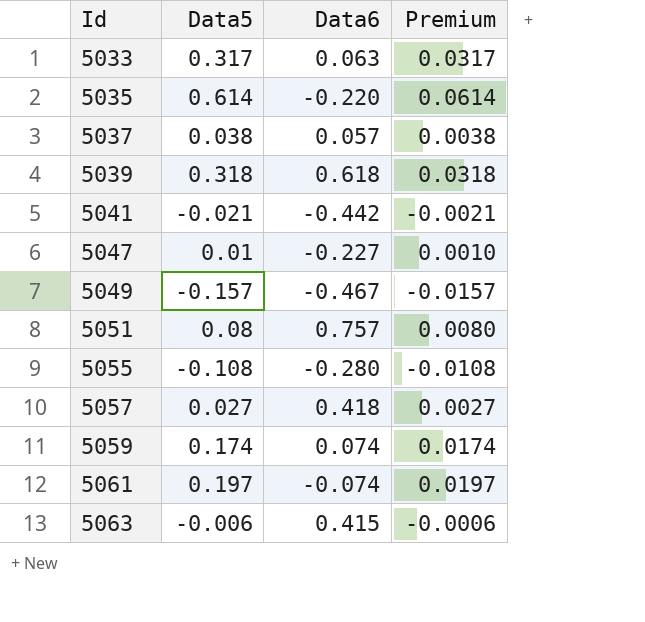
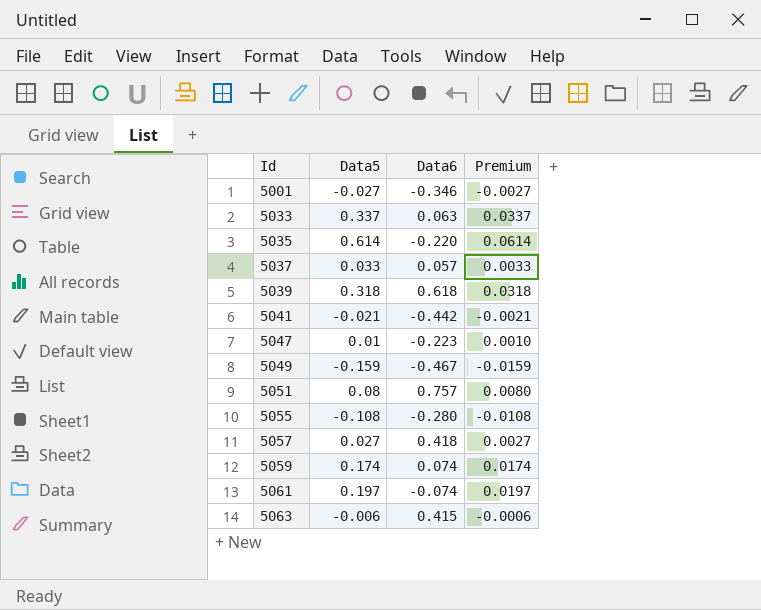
row 5001: none -> -0.027 | -0.346 | -0.0027
5033 | Data5: 0.317 -> 0.337
5033 | Premium: 0.0317 -> 0.0337
5037 | Data5: 0.038 -> 0.033
5037 | Premium: 0.0038 -> 0.0033
5047 | Data6: -0.227 -> -0.223
5049 | Data5: -0.157 -> -0.159
5049 | Premium: -0.0157 -> -0.0159

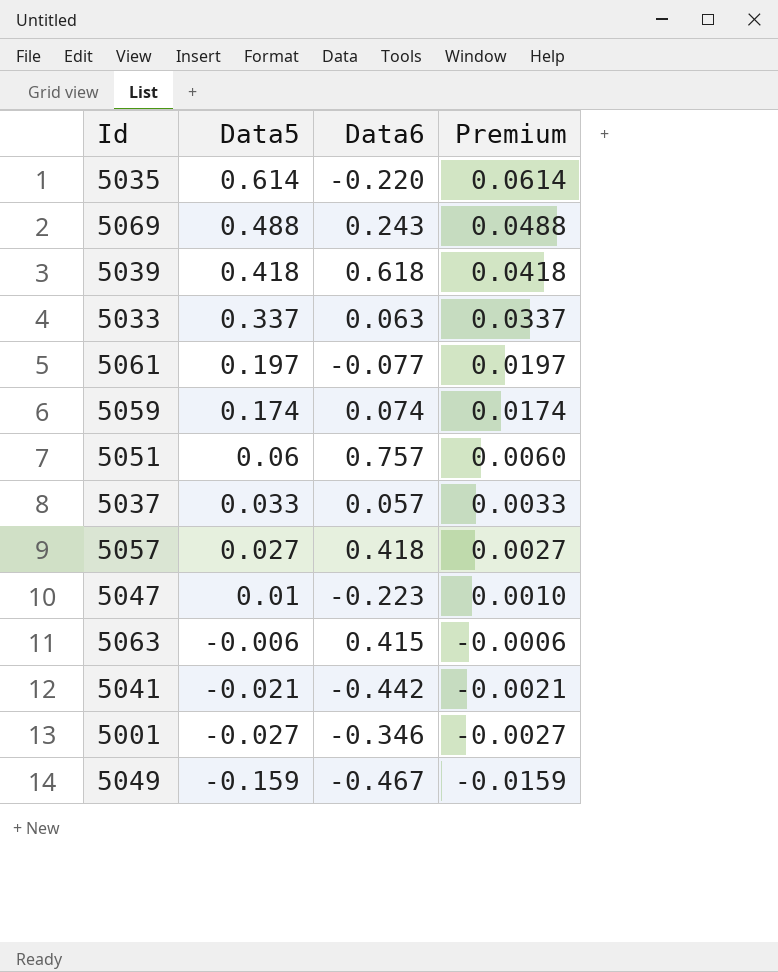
row order: Id ascending -> Data5 descending
row 5055: -0.108 | -0.280 | -0.0108 -> none
row 5069: none -> 0.488 | 0.243 | 0.0488
5039 | Data5: 0.318 -> 0.418
5039 | Premium: 0.0318 -> 0.0418
5061 | Data6: -0.074 -> -0.077
5051 | Data5: 0.08 -> 0.06
5051 | Premium: 0.0080 -> 0.0060

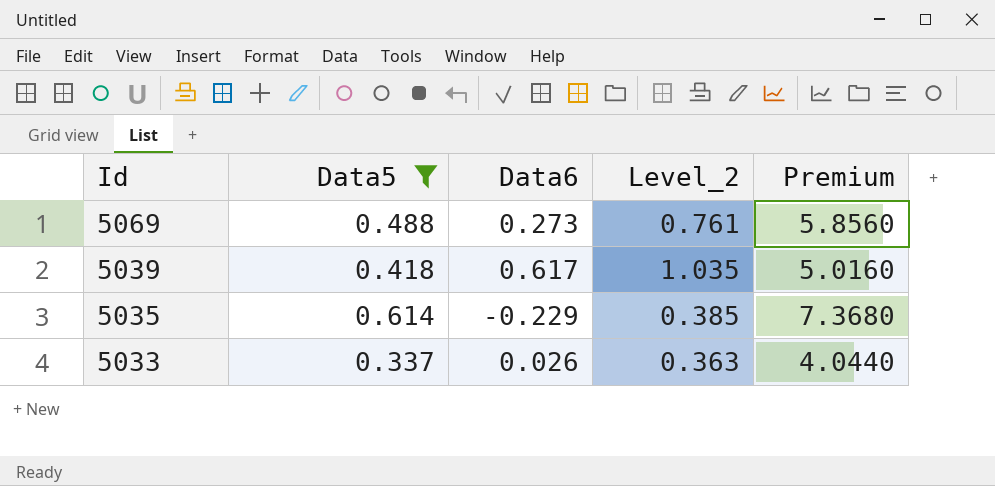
filter: none -> Data5 >= 0.337
row order: Data5 descending -> Id descending
column Level_2 | formula: none -> [Data5] + [Data6]
column Premium | formula: [Data5] * 0.1 -> [Data5] * 12
5069 | Data6: 0.243 -> 0.273
5039 | Data6: 0.618 -> 0.617
5035 | Data6: -0.220 -> -0.229
5033 | Data6: 0.063 -> 0.026

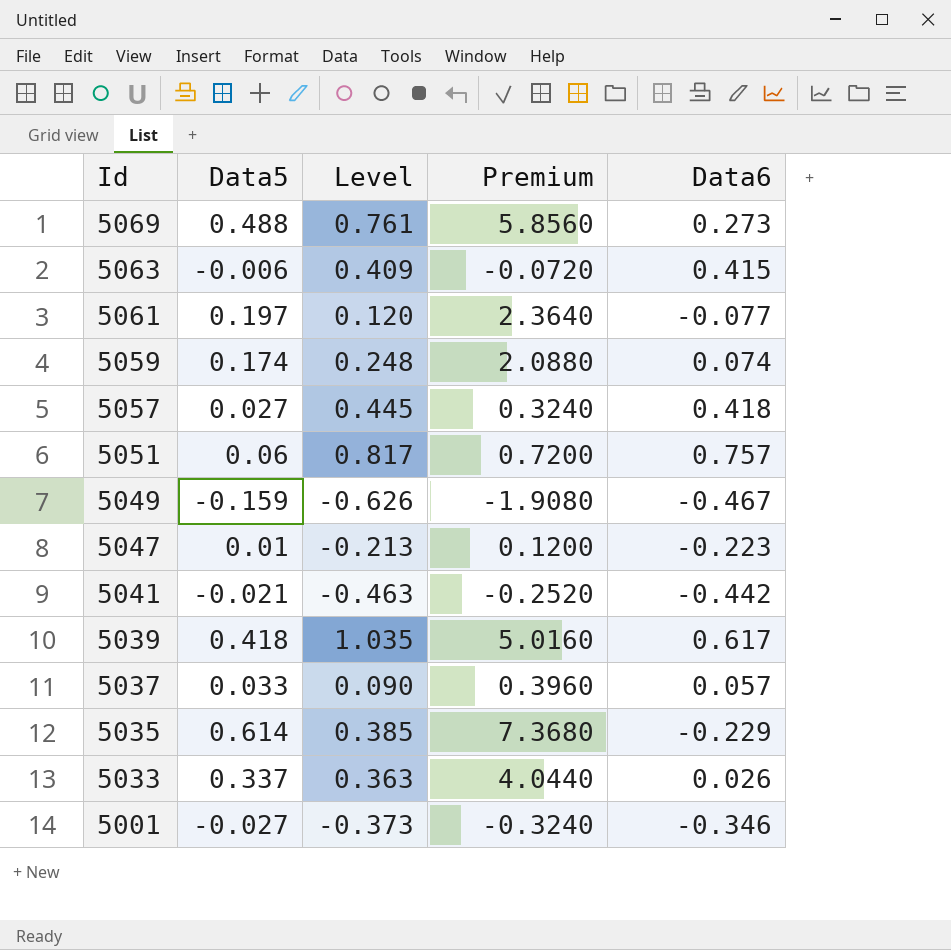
filter: Data5 >= 0.337 -> none
column name: Level_2 -> Level
column Data6 | position: 3 -> 5

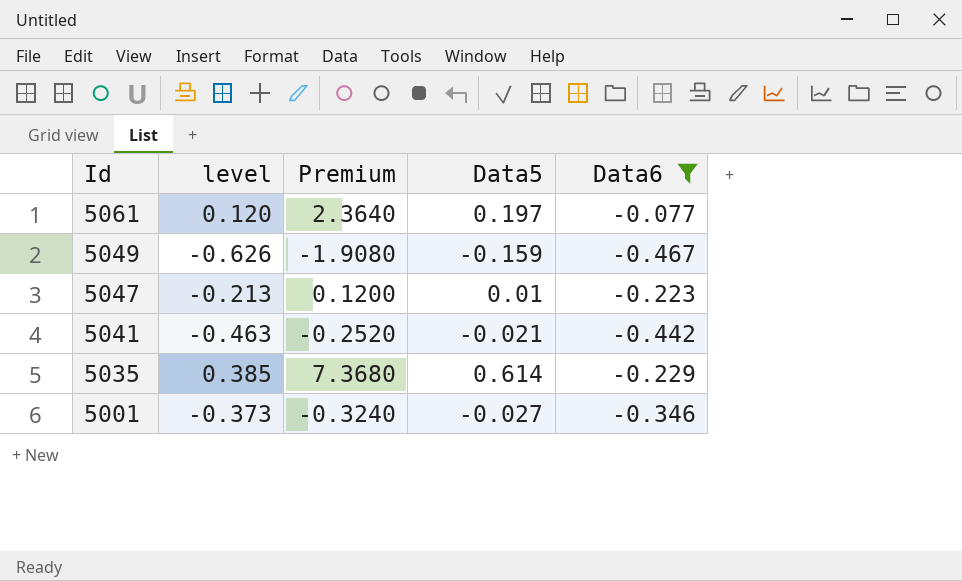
filter: none -> Data6 <= -0.077
column name: Level -> level
column Data5 | position: 2 -> 4

